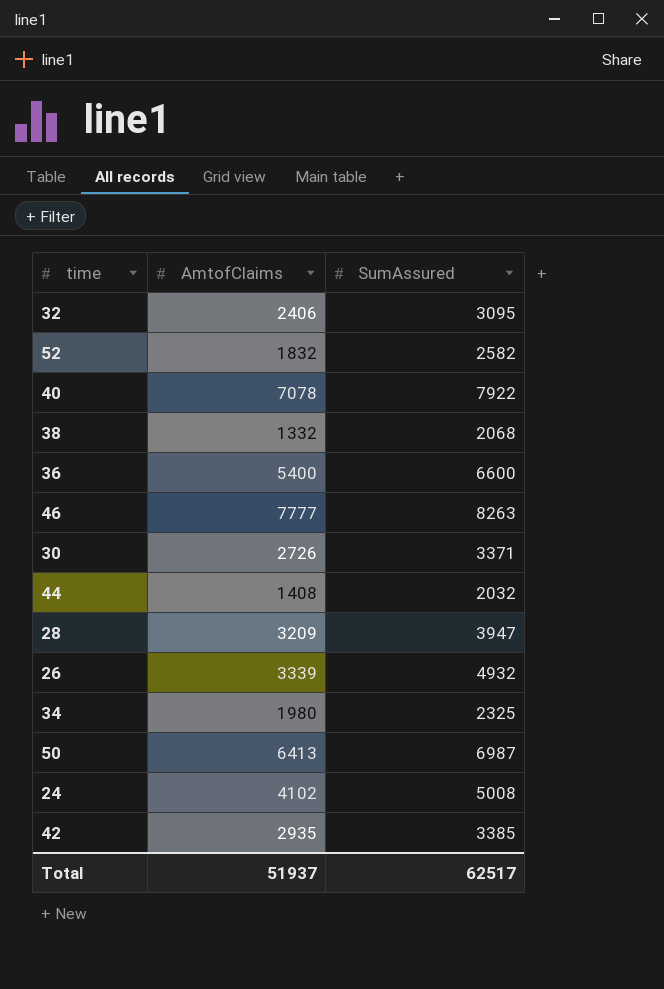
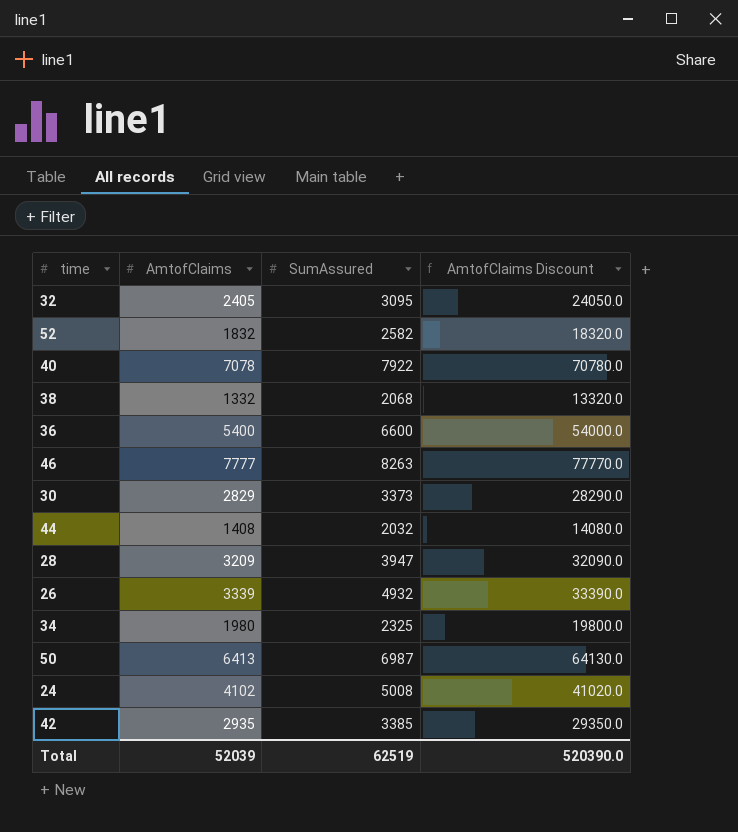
column AmtofClaims Discount | formula: none -> [AmtofClaims] * 10
32 | AmtofClaims: 2406 -> 2405
30 | AmtofClaims: 2726 -> 2829
30 | SumAssured: 3371 -> 3373
Total | AmtofClaims: 51937 -> 52039
Total | SumAssured: 62517 -> 62519

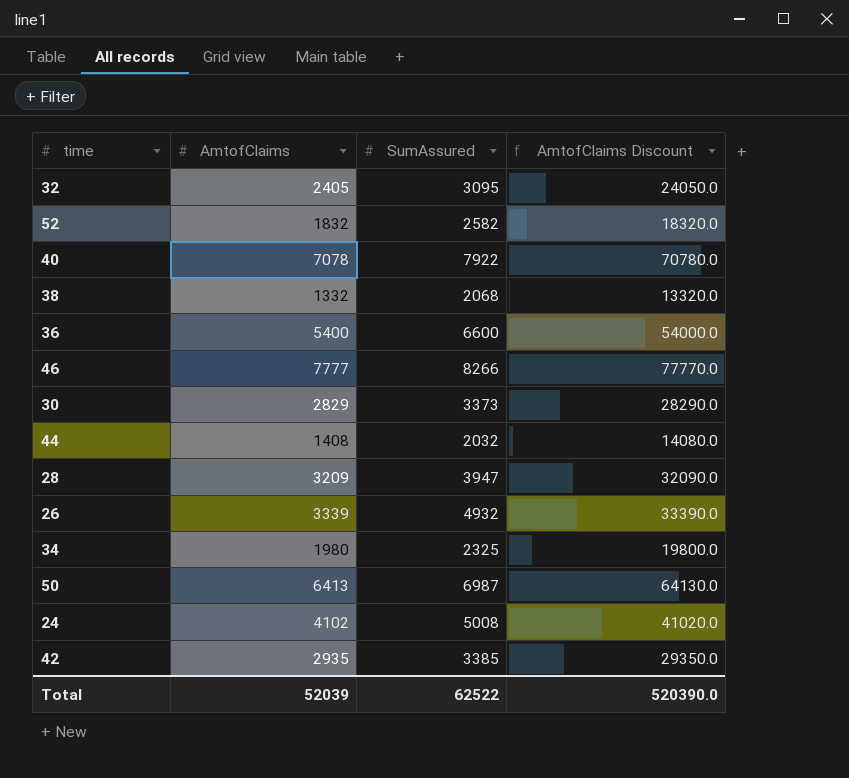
46 | SumAssured: 8263 -> 8266
Total | SumAssured: 62519 -> 62522

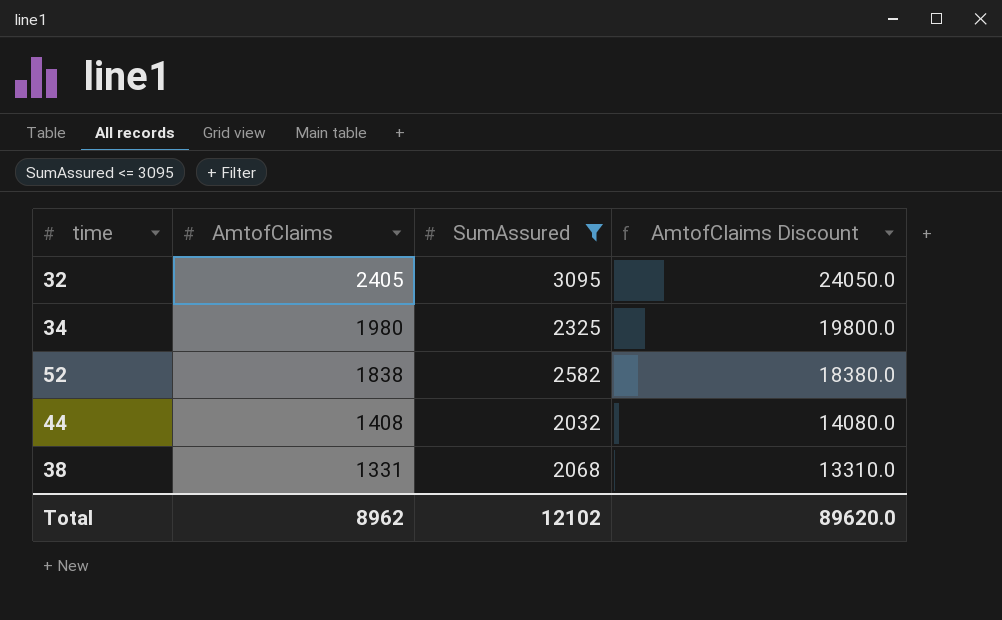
filter: none -> SumAssured <= 3095
row order: none -> AmtofClaims descending
52 | AmtofClaims: 1832 -> 1838
52 | AmtofClaims Discount: 18320.0 -> 18380.0
38 | AmtofClaims: 1332 -> 1331
38 | AmtofClaims Discount: 13320.0 -> 13310.0
Total | AmtofClaims: 52039 -> 8962
Total | SumAssured: 62522 -> 12102
Total | AmtofClaims Discount: 520390.0 -> 89620.0

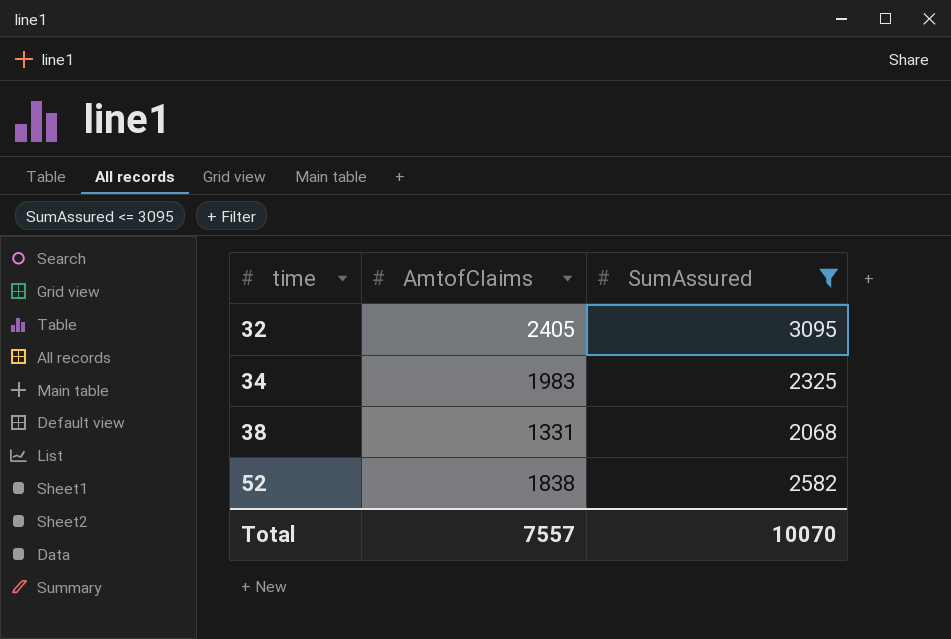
row order: AmtofClaims descending -> time ascending
column AmtofClaims Discount | formula: [AmtofClaims] * 10 -> none
row 44: 1408 | 2032 | 14080.0 -> none
34 | AmtofClaims: 1980 -> 1983
Total | AmtofClaims: 8962 -> 7557
Total | SumAssured: 12102 -> 10070

